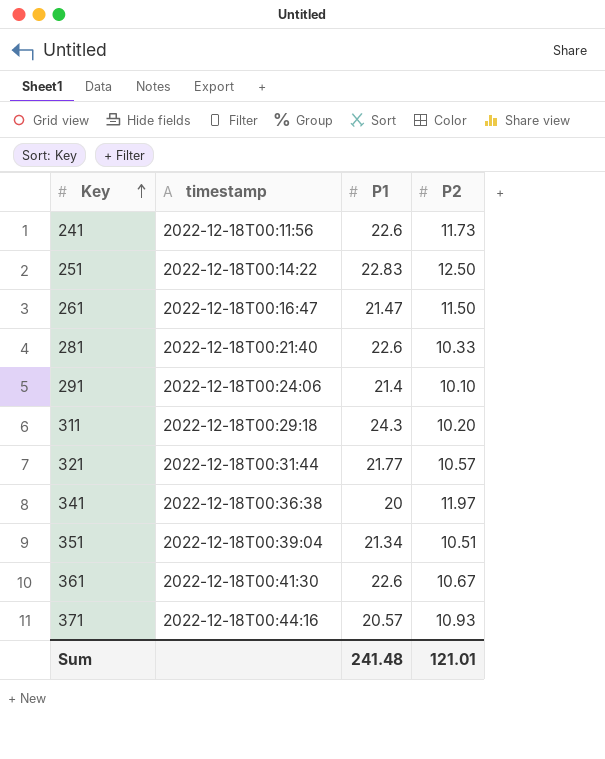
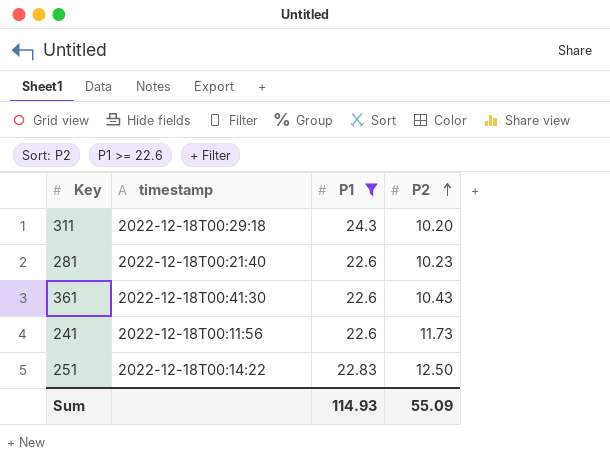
filter: none -> P1 >= 22.6
row order: Key ascending -> P2 ascending
281 | P2: 10.33 -> 10.23
361 | P2: 10.67 -> 10.43
Sum | P1: 241.48 -> 114.93
Sum | P2: 121.01 -> 55.09

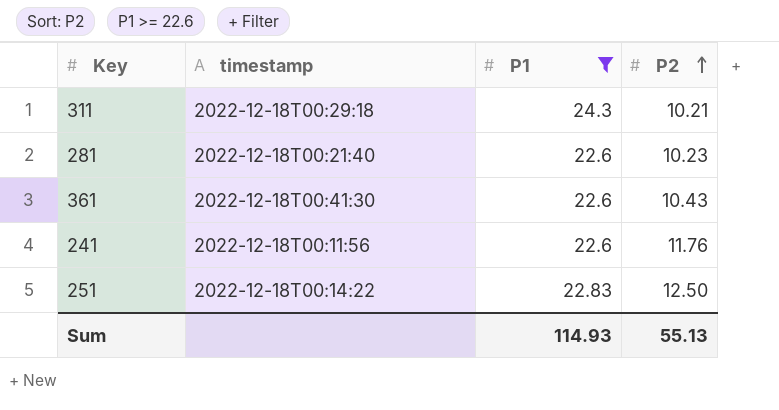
311 | P2: 10.20 -> 10.21
241 | P2: 11.73 -> 11.76
Sum | P2: 55.09 -> 55.13

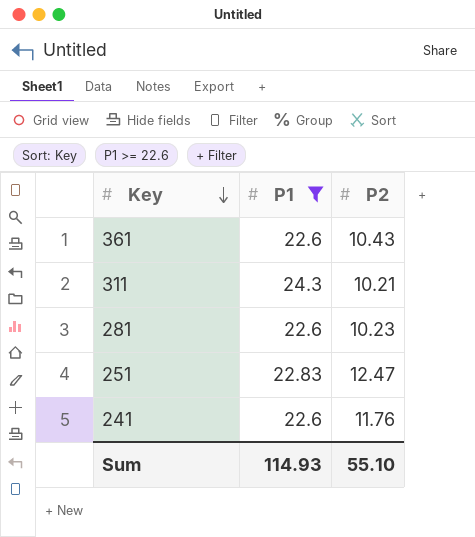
row order: P2 ascending -> Key descending
column timestamp | position: 2 -> none
251 | P2: 12.50 -> 12.47
Sum | P2: 55.13 -> 55.10

